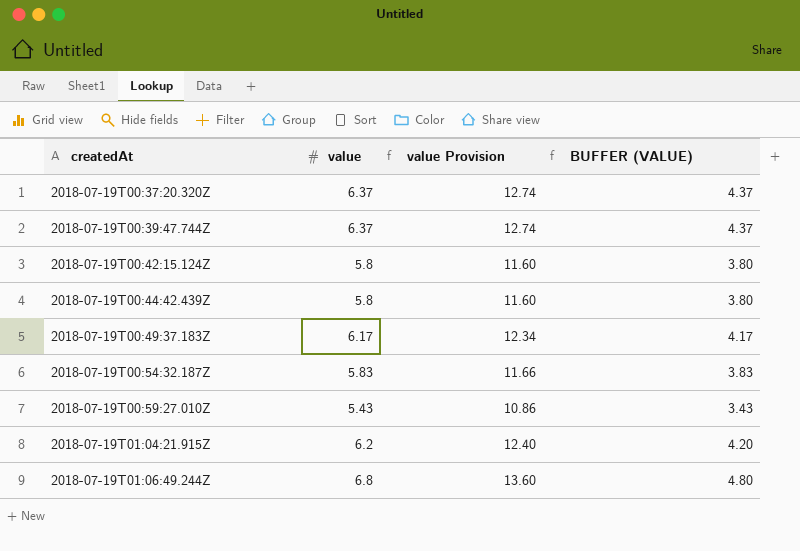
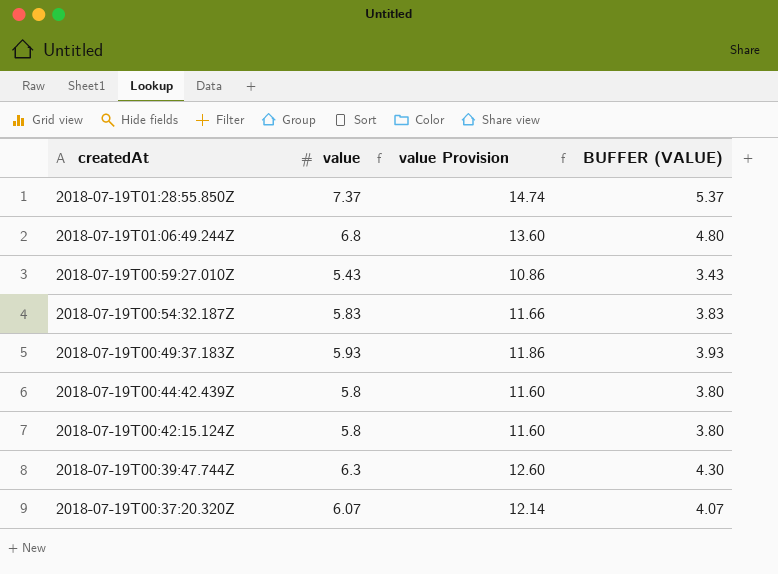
row order: createdAt ascending -> createdAt descending
row 2018-07-19T01:04:21.915Z: 6.2 | 12.40 | 4.20 -> none
row 2018-07-19T01:28:55.850Z: none -> 7.37 | 14.74 | 5.37
2018-07-19T00:49:37.183Z | value: 6.17 -> 5.93
2018-07-19T00:49:37.183Z | value Provision: 12.34 -> 11.86
2018-07-19T00:49:37.183Z | BUFFER (VALUE): 4.17 -> 3.93
2018-07-19T00:39:47.744Z | value: 6.37 -> 6.3
2018-07-19T00:39:47.744Z | value Provision: 12.74 -> 12.60
2018-07-19T00:39:47.744Z | BUFFER (VALUE): 4.37 -> 4.30
2018-07-19T00:37:20.320Z | value: 6.37 -> 6.07
2018-07-19T00:37:20.320Z | value Provision: 12.74 -> 12.14
2018-07-19T00:37:20.320Z | BUFFER (VALUE): 4.37 -> 4.07

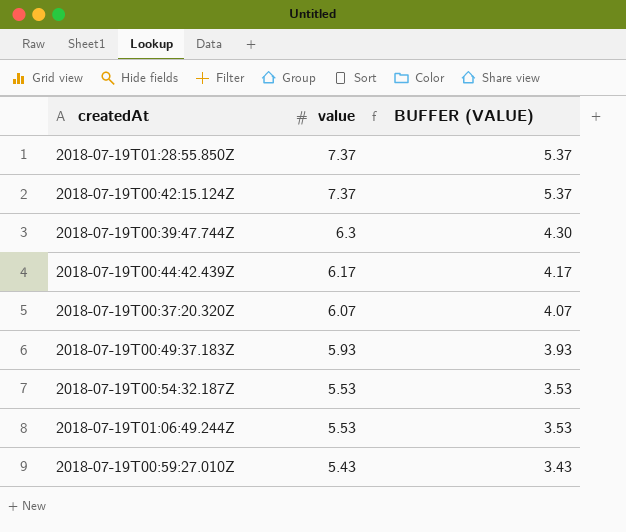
row order: createdAt descending -> value descending
column value Provision | formula: [value] * 2 -> none
2018-07-19T00:42:15.124Z | value: 5.8 -> 7.37
2018-07-19T00:42:15.124Z | BUFFER (VALUE): 3.80 -> 5.37
2018-07-19T00:44:42.439Z | value: 5.8 -> 6.17
2018-07-19T00:44:42.439Z | BUFFER (VALUE): 3.80 -> 4.17
2018-07-19T00:54:32.187Z | value: 5.83 -> 5.53
2018-07-19T00:54:32.187Z | BUFFER (VALUE): 3.83 -> 3.53
2018-07-19T01:06:49.244Z | value: 6.8 -> 5.53
2018-07-19T01:06:49.244Z | BUFFER (VALUE): 4.80 -> 3.53

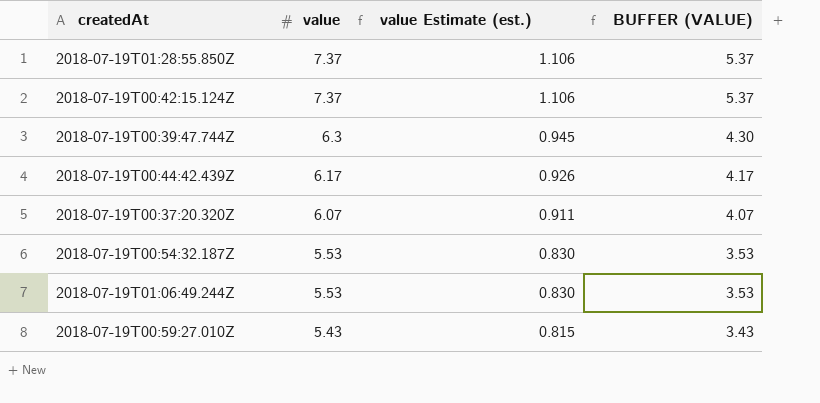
column value Estimate (est.) | formula: none -> [value] * 0.15
row 2018-07-19T00:49:37.183Z: 5.93 | 3.93 -> none

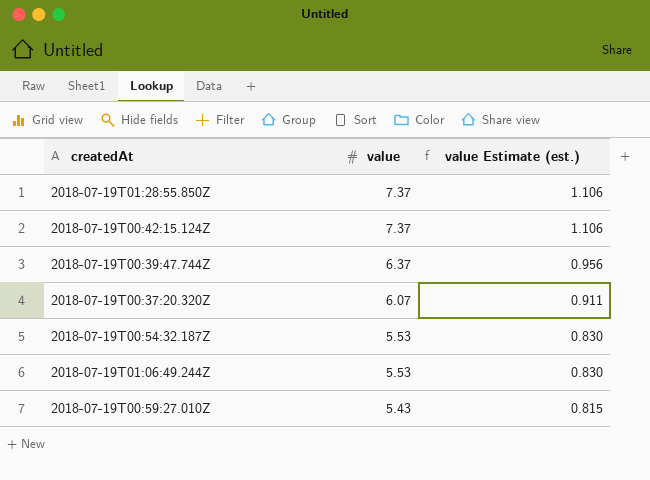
column BUFFER (VALUE) | formula: [value] - 2 -> none
row 2018-07-19T00:44:42.439Z: 6.17 | 0.926 | 4.17 -> none
2018-07-19T00:39:47.744Z | value: 6.3 -> 6.37
2018-07-19T00:39:47.744Z | value Estimate (est.): 0.945 -> 0.956

